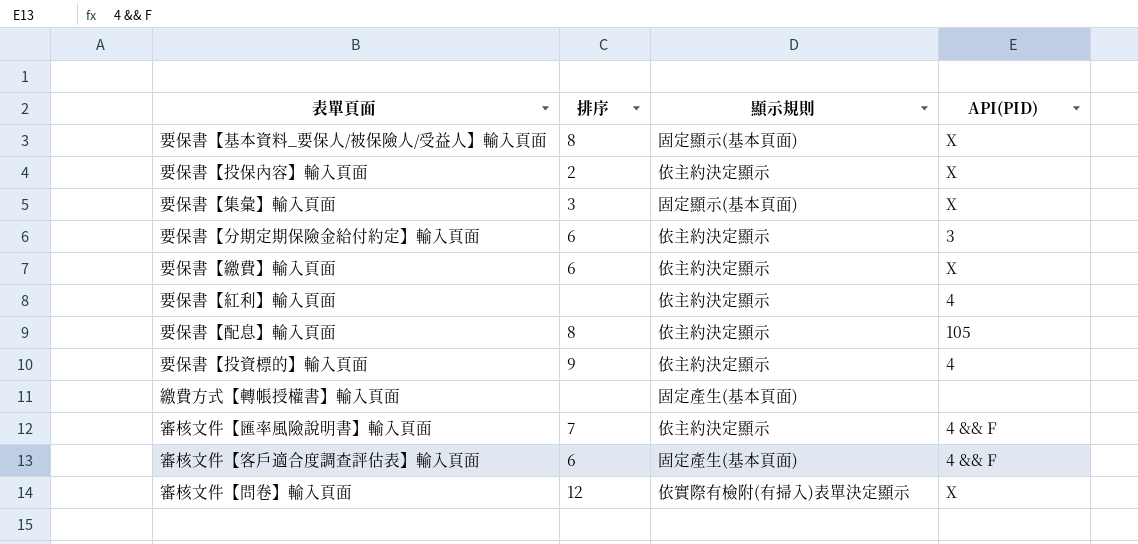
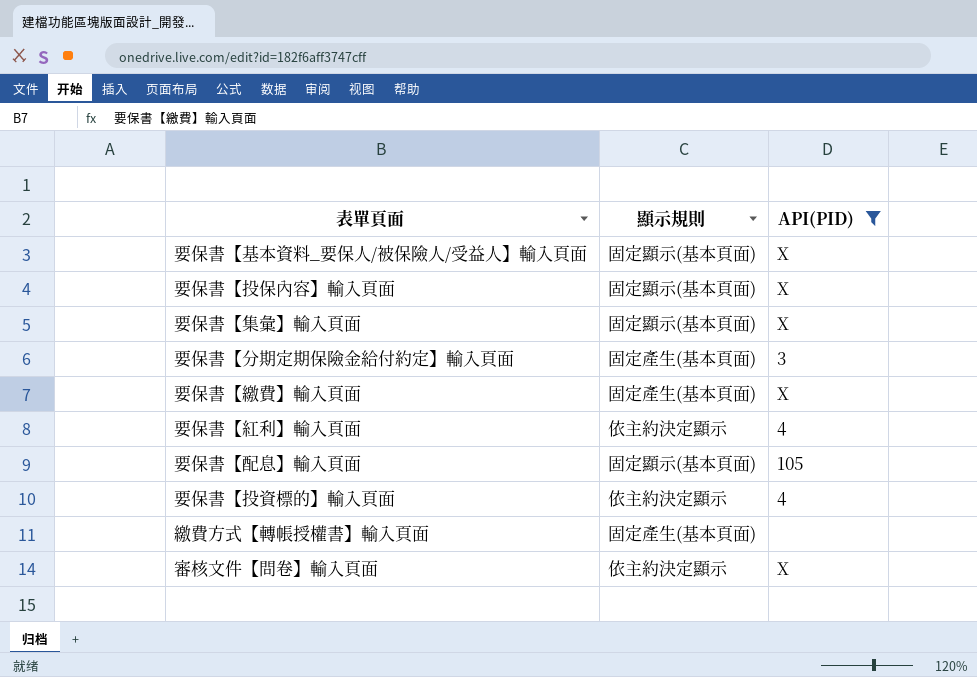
filter: none -> API(PID) != 4 && F
column 排序 | position: 2 -> none
要保書【投保內容】輸入頁面 | 顯示規則: 依主約決定顯示 -> 固定顯示(基本頁面)
要保書【分期定期保險金給付約定】輸入頁面 | 顯示規則: 依主約決定顯示 -> 固定產生(基本頁面)
要保書【繳費】輸入頁面 | 顯示規則: 依主約決定顯示 -> 固定產生(基本頁面)
要保書【配息】輸入頁面 | 顯示規則: 依主約決定顯示 -> 固定顯示(基本頁面)
審核文件【問卷】輸入頁面 | 顯示規則: 依實際有檢附(有掃入)表單決定顯示 -> 依主約決定顯示

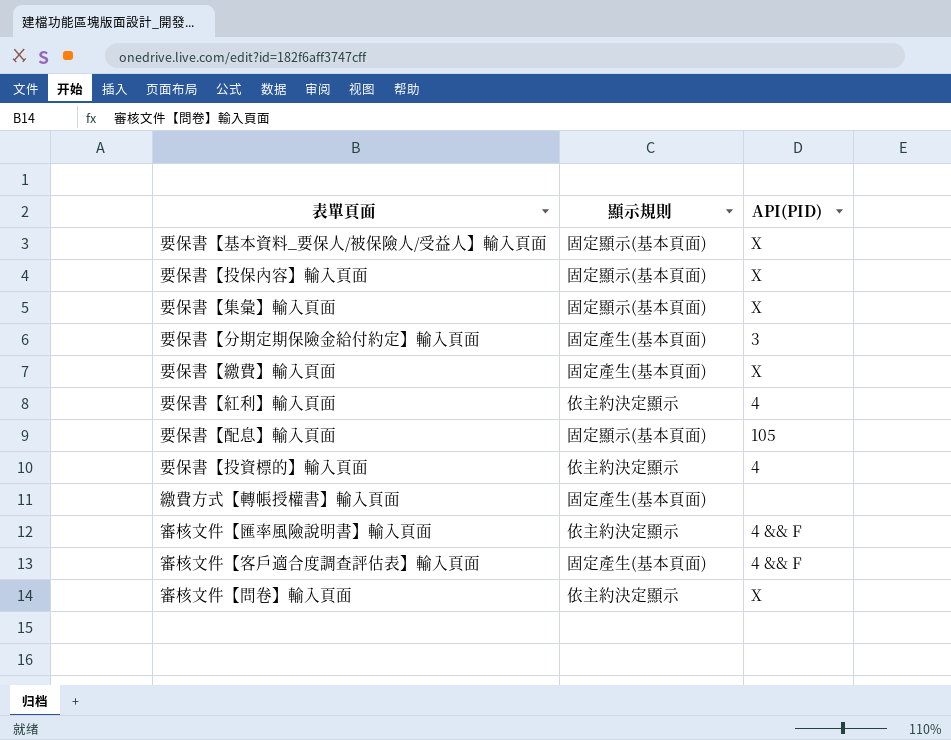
filter: API(PID) != 4 && F -> none

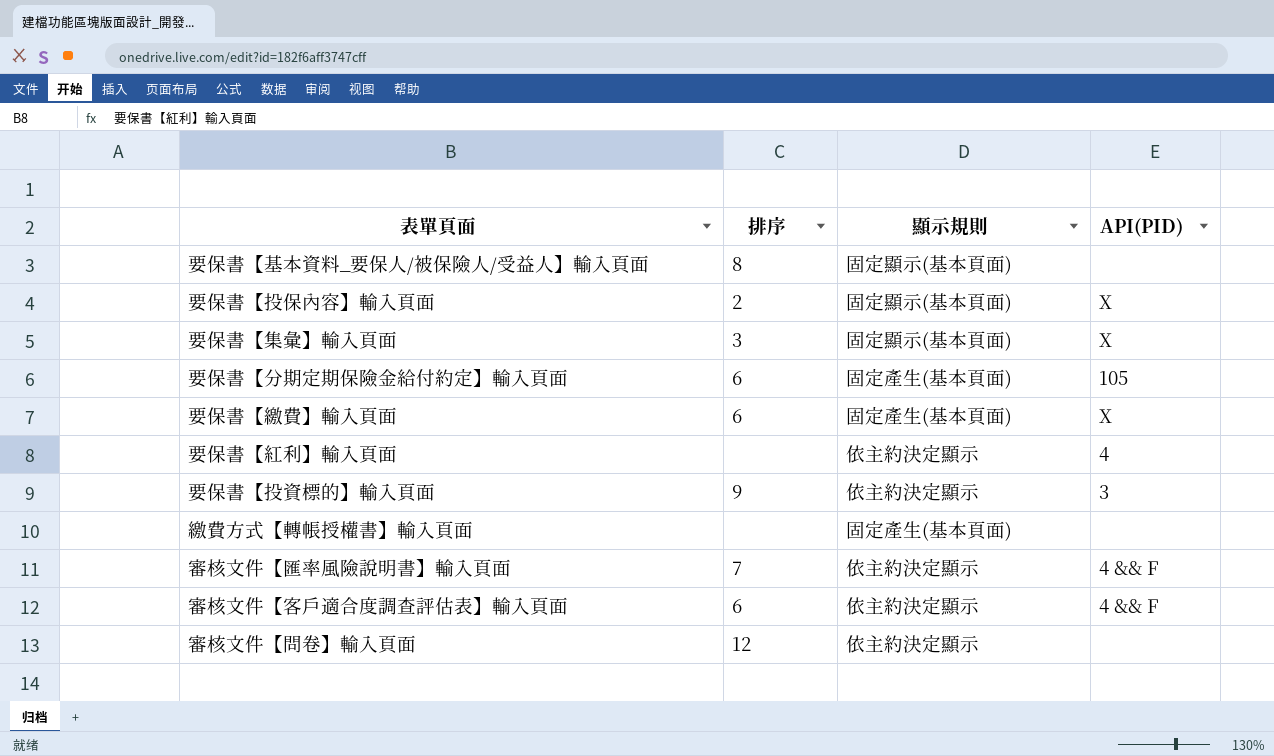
column 排序 | position: none -> 2
row 要保書【配息】輸入頁面: 固定顯示(基本頁面) | 105 -> none
要保書【基本資料_要保人/被保險人/受益人】輸入頁面 | API(PID): X -> none
要保書【分期定期保險金給付約定】輸入頁面 | API(PID): 3 -> 105
要保書【投資標的】輸入頁面 | API(PID): 4 -> 3
審核文件【客戶適合度調查評估表】輸入頁面 | 顯示規則: 固定產生(基本頁面) -> 依主約決定顯示
審核文件【問卷】輸入頁面 | API(PID): X -> none

